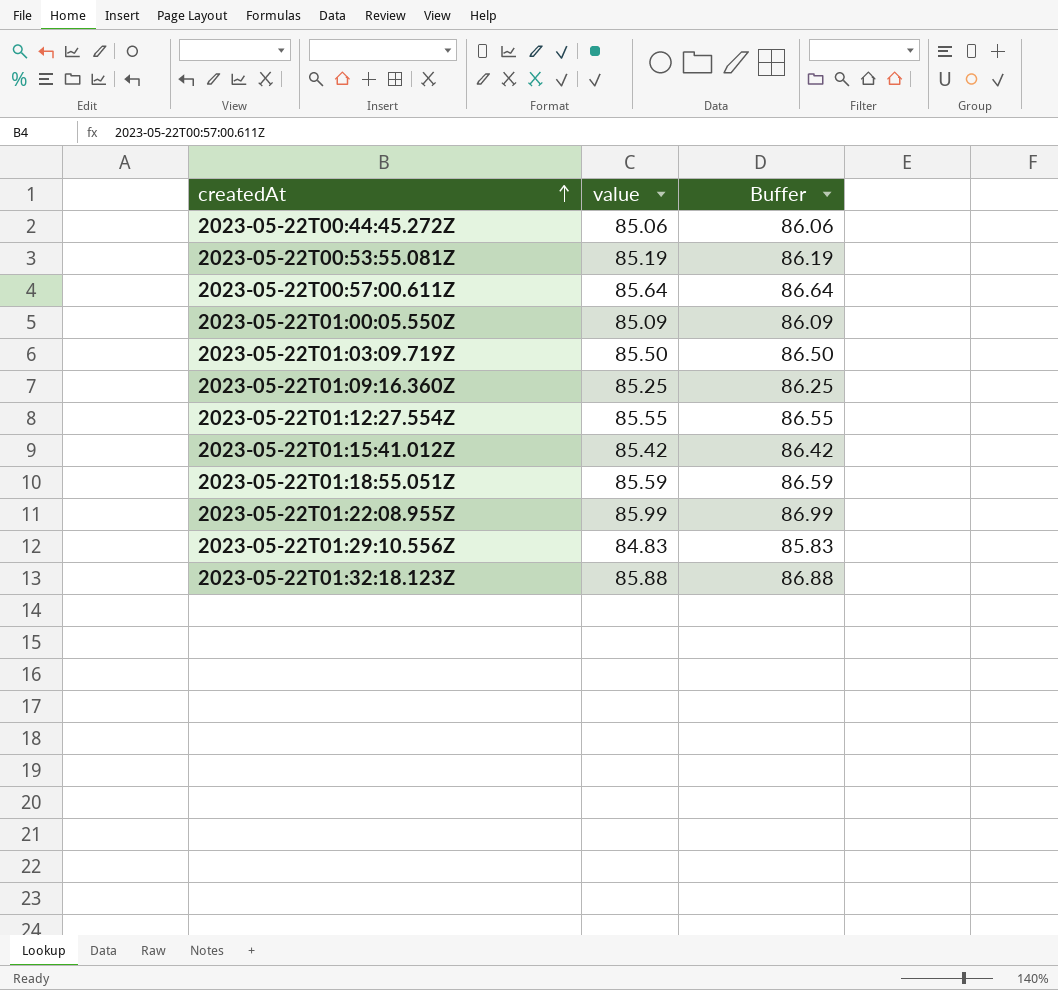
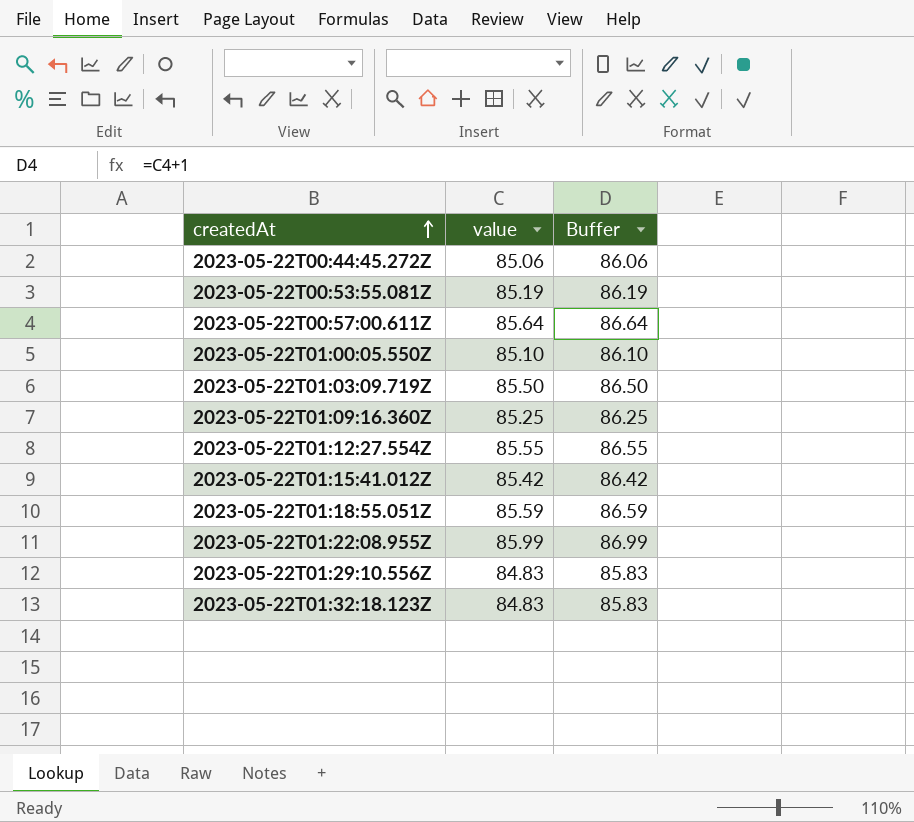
2023-05-22T01:00:05.550Z | value: 85.09 -> 85.10
2023-05-22T01:00:05.550Z | Buffer: 86.09 -> 86.10
2023-05-22T01:32:18.123Z | value: 85.88 -> 84.83
2023-05-22T01:32:18.123Z | Buffer: 86.88 -> 85.83

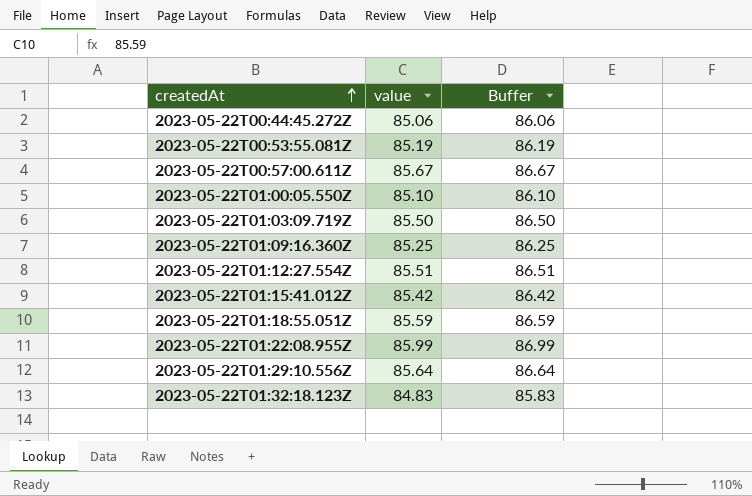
2023-05-22T00:57:00.611Z | value: 85.64 -> 85.67
2023-05-22T00:57:00.611Z | Buffer: 86.64 -> 86.67
2023-05-22T01:12:27.554Z | value: 85.55 -> 85.51
2023-05-22T01:12:27.554Z | Buffer: 86.55 -> 86.51
2023-05-22T01:29:10.556Z | value: 84.83 -> 85.64
2023-05-22T01:29:10.556Z | Buffer: 85.83 -> 86.64

